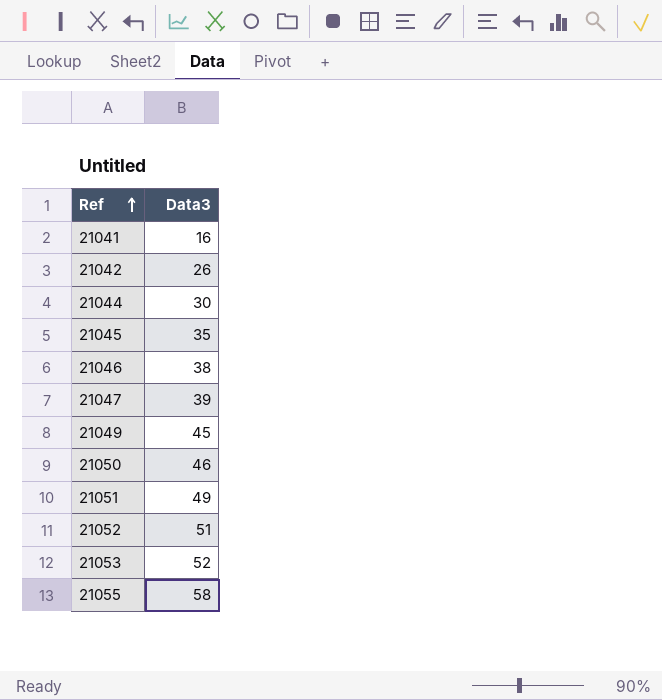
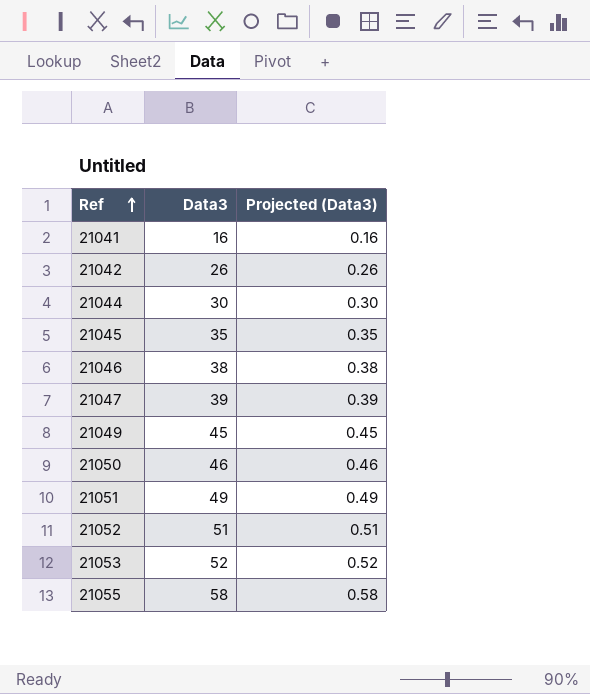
column Projected (Data3) | formula: none -> [Data3] * 0.01

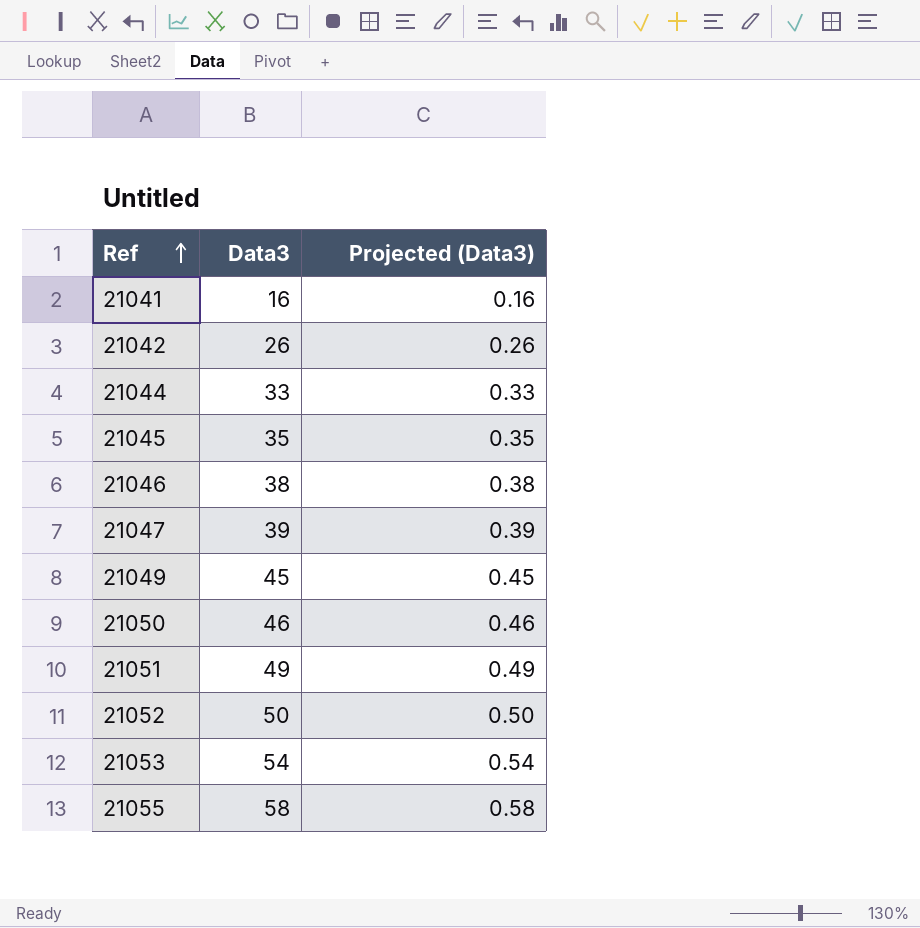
21044 | Data3: 30 -> 33
21044 | Projected (Data3): 0.30 -> 0.33
21052 | Data3: 51 -> 50
21052 | Projected (Data3): 0.51 -> 0.50
21053 | Data3: 52 -> 54
21053 | Projected (Data3): 0.52 -> 0.54

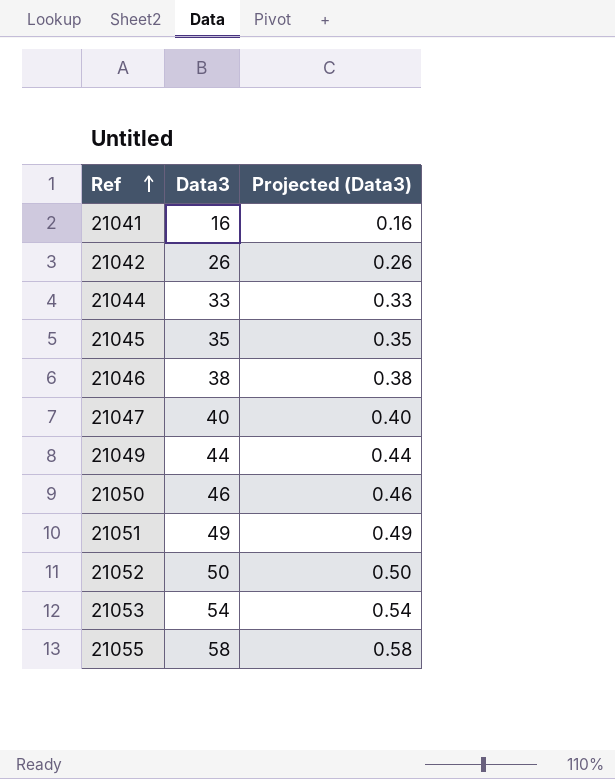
21047 | Data3: 39 -> 40
21047 | Projected (Data3): 0.39 -> 0.40
21049 | Data3: 45 -> 44
21049 | Projected (Data3): 0.45 -> 0.44

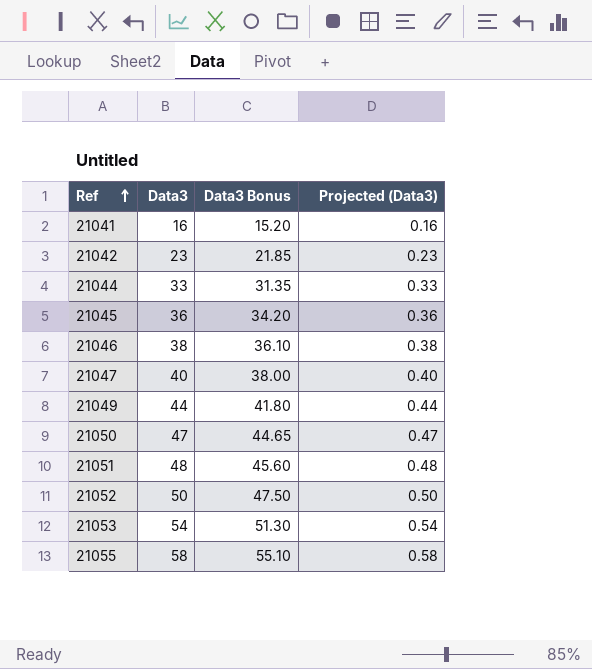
column Data3 Bonus | formula: none -> [Data3] * 0.95
21042 | Data3: 26 -> 23
21042 | Projected (Data3): 0.26 -> 0.23
21045 | Data3: 35 -> 36
21045 | Projected (Data3): 0.35 -> 0.36
21050 | Data3: 46 -> 47
21050 | Projected (Data3): 0.46 -> 0.47
21051 | Data3: 49 -> 48
21051 | Projected (Data3): 0.49 -> 0.48

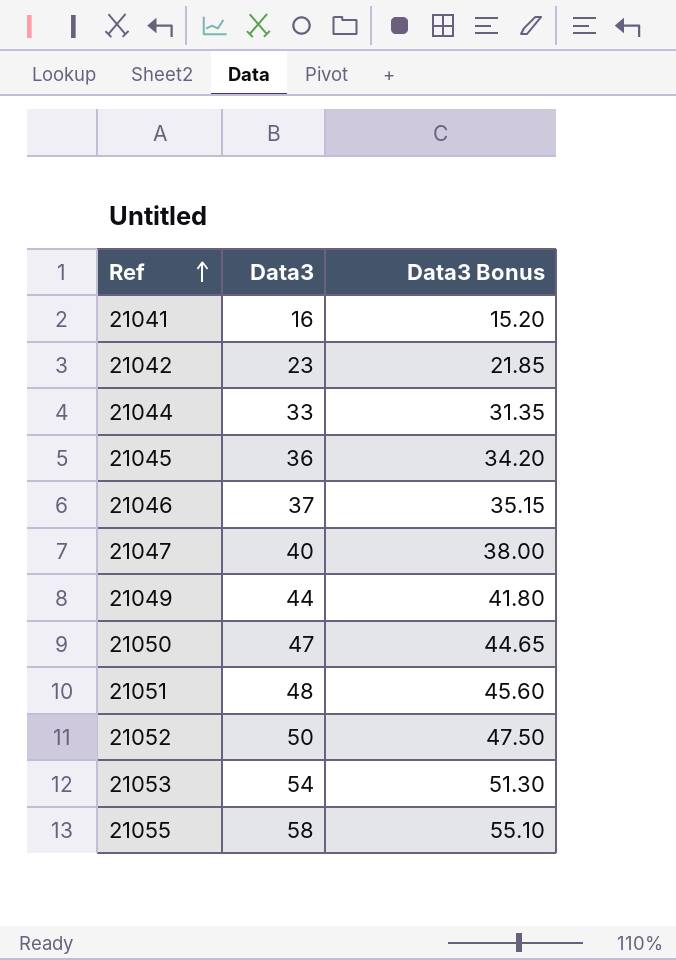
column Projected (Data3) | formula: [Data3] * 0.01 -> none
21046 | Data3: 38 -> 37
21046 | Data3 Bonus: 36.10 -> 35.15

